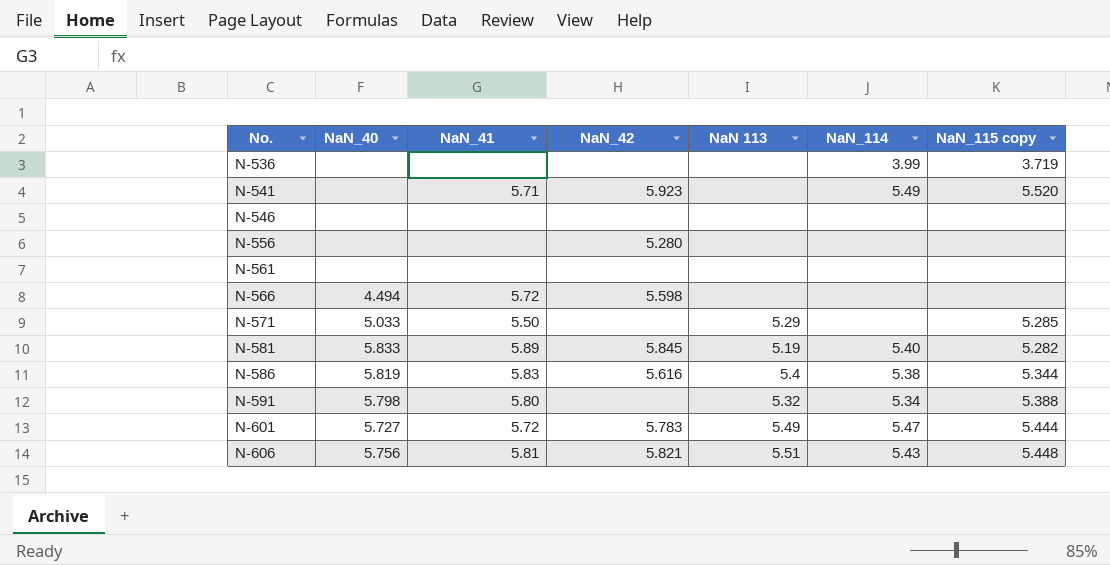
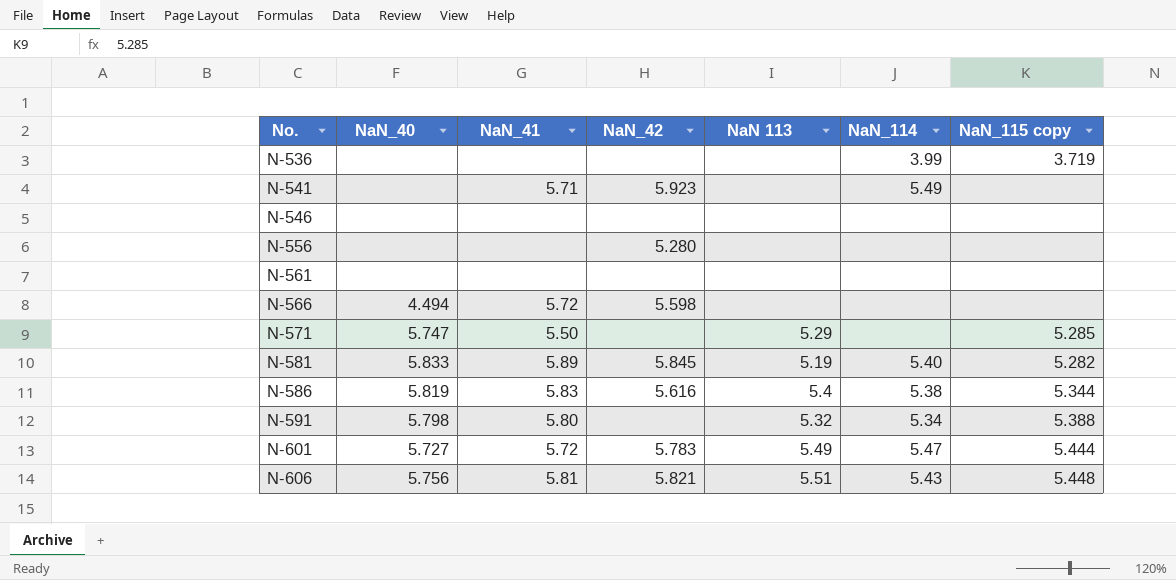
N-541 | NaN_115 copy: 5.520 -> none
N-571 | NaN_40: 5.033 -> 5.747

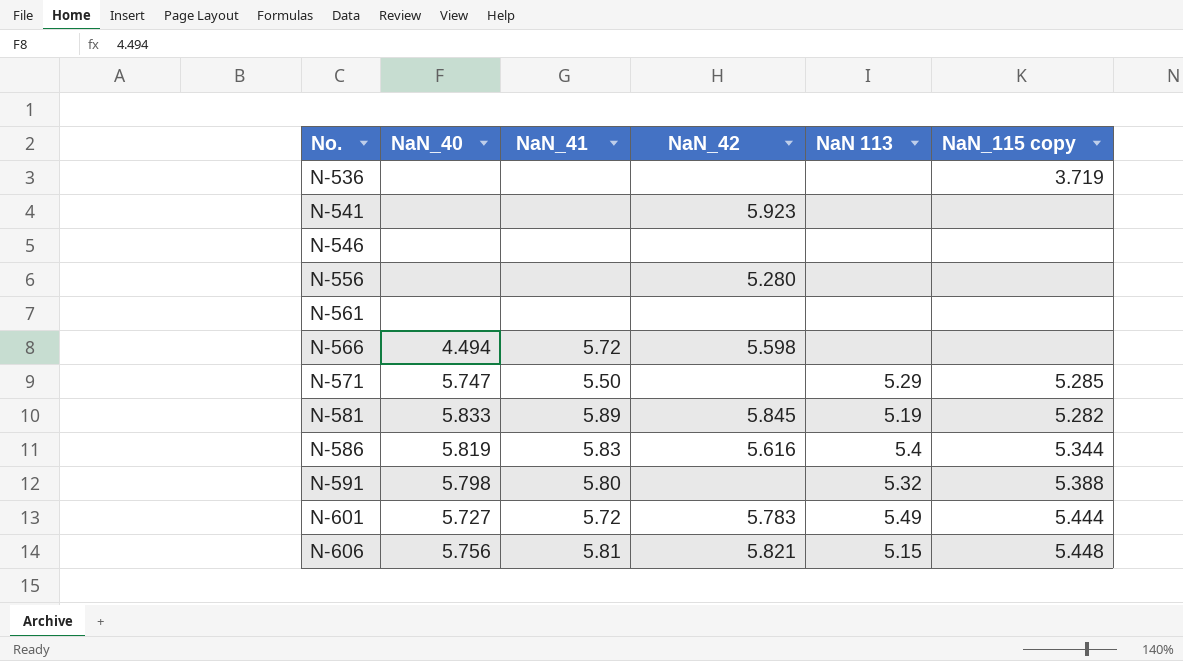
column NaN_114 | position: 6 -> none
N-541 | NaN_41: 5.71 -> none
N-606 | NaN 113: 5.51 -> 5.15

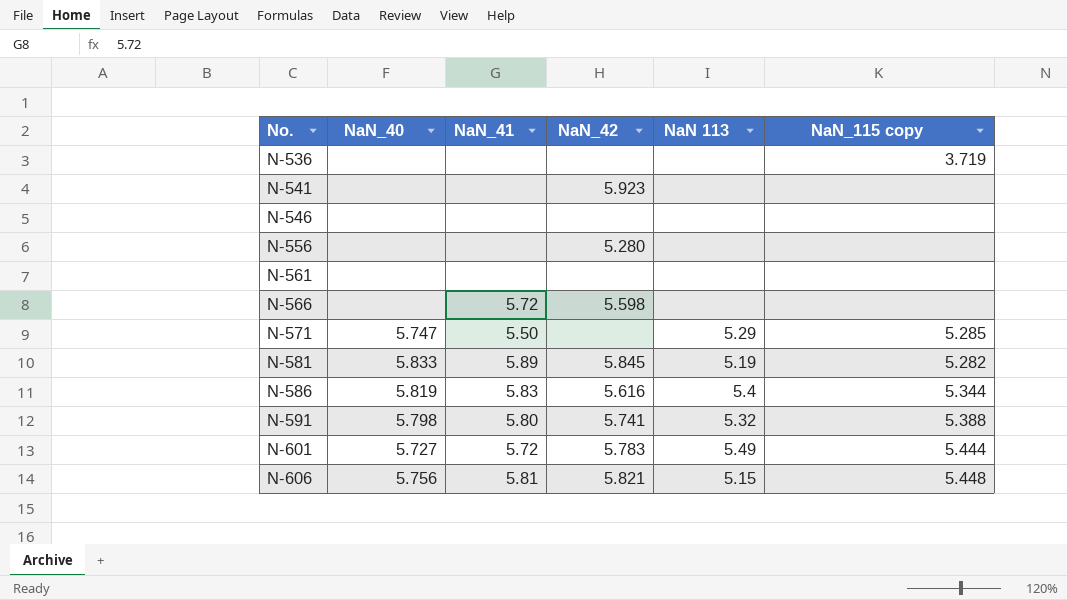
N-566 | NaN_40: 4.494 -> none
N-591 | NaN_42: none -> 5.741

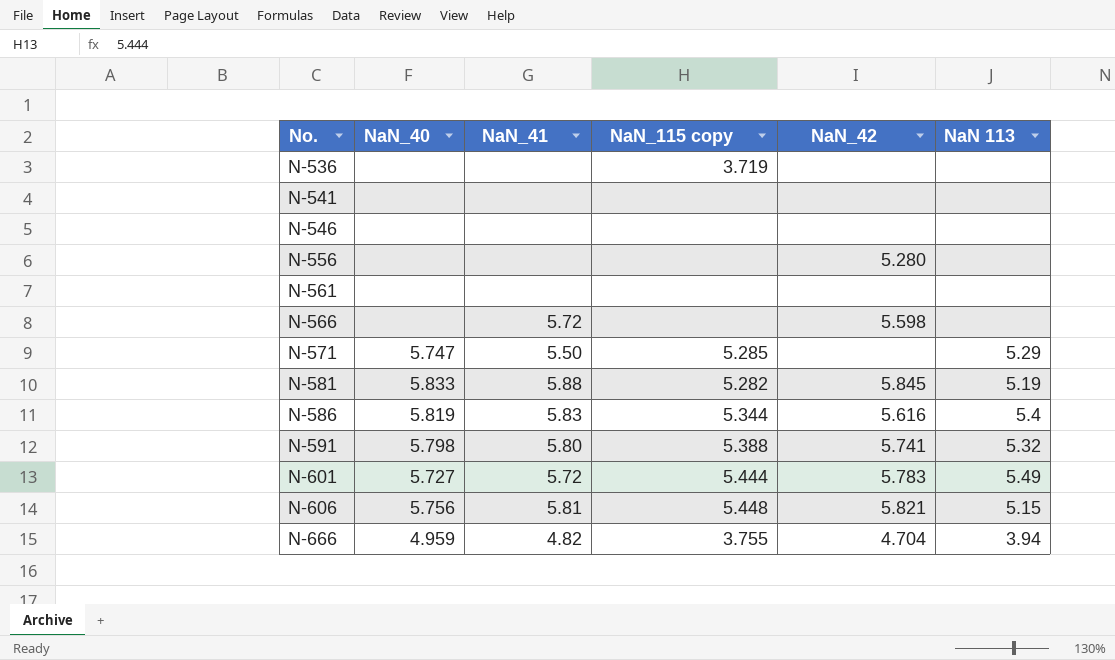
column NaN_115 copy | position: 6 -> 4
N-541 | NaN_42: 5.923 -> none
N-581 | NaN_41: 5.89 -> 5.88
row N-666: none -> 4.959 | 4.82 | 3.755 | 4.704 | 3.94

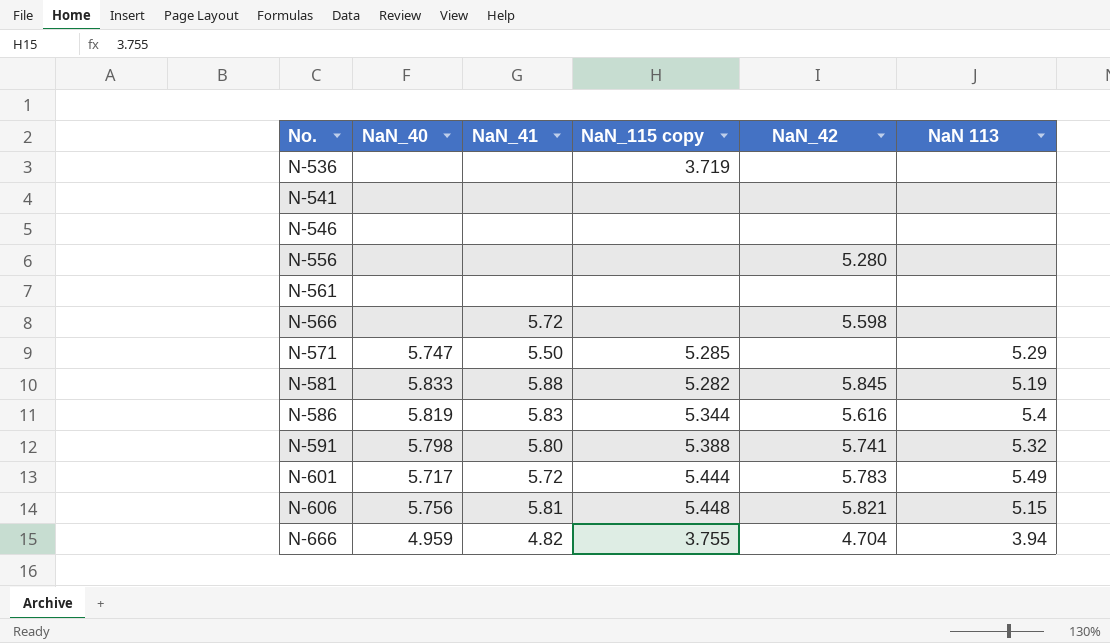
N-601 | NaN_40: 5.727 -> 5.717

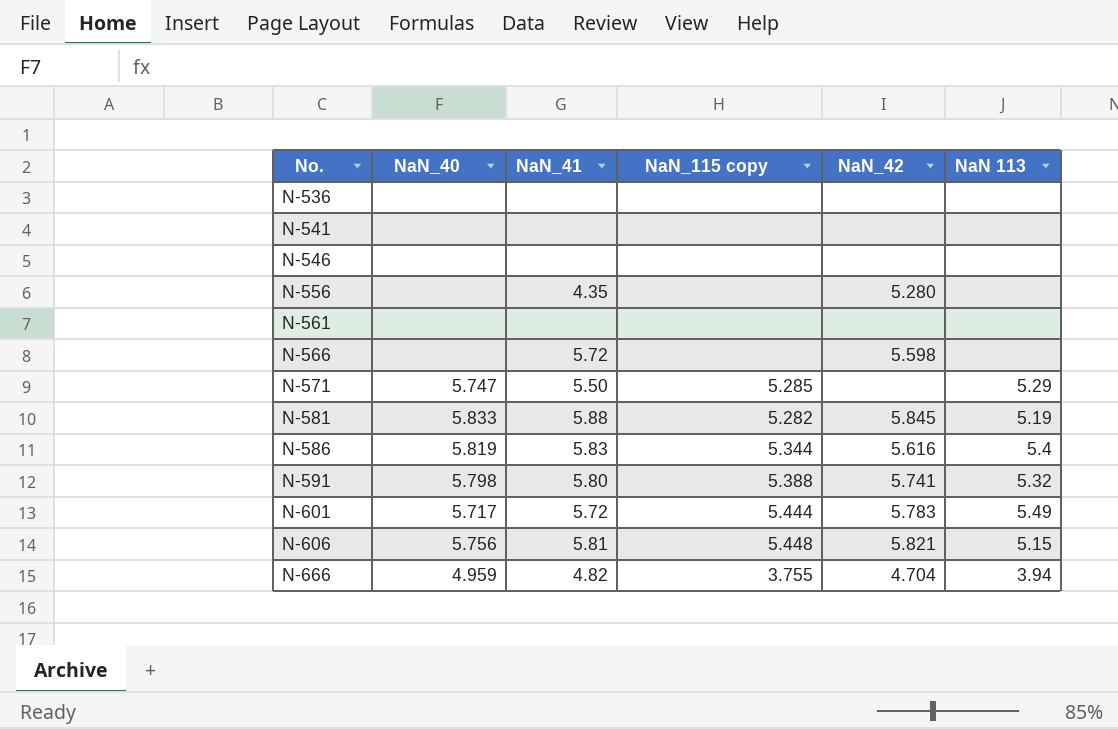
N-536 | NaN_115 copy: 3.719 -> none
N-556 | NaN_41: none -> 4.35

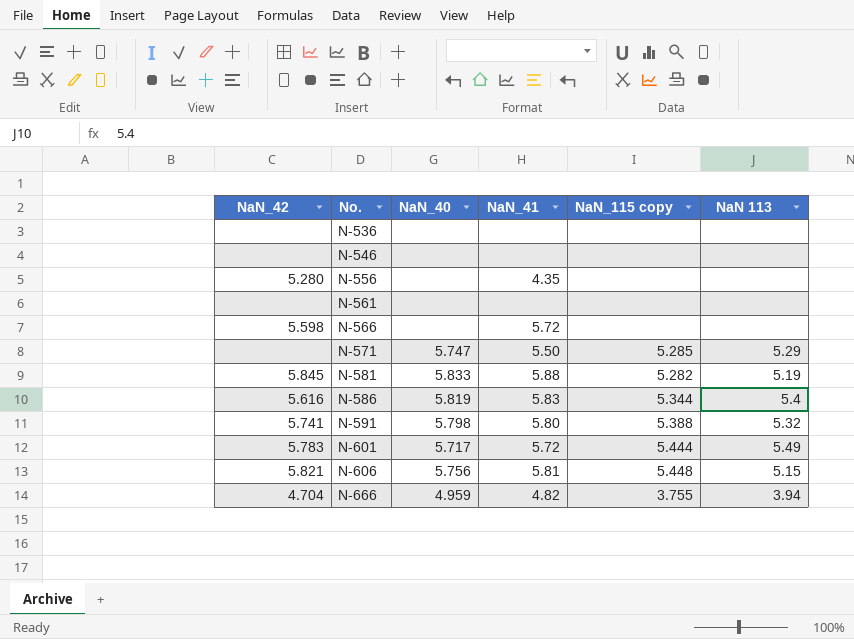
column NaN_42 | position: 5 -> 1
row N-541: none | none | none | none | none -> none

